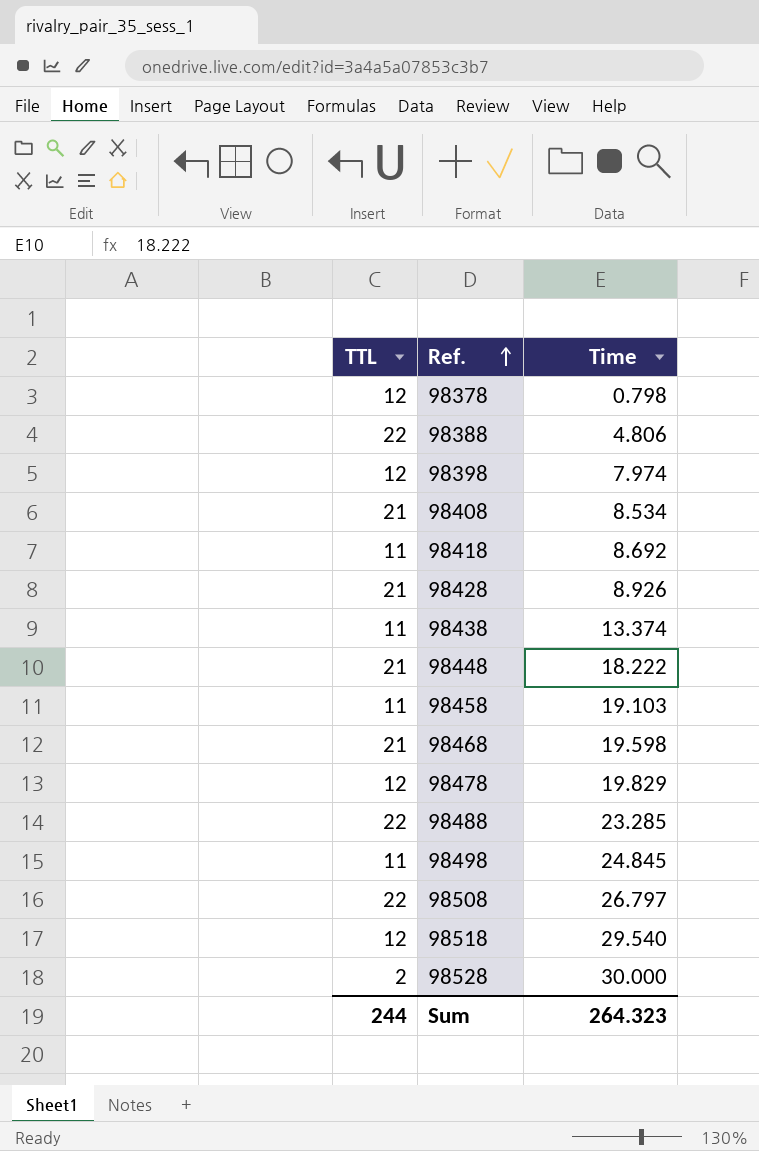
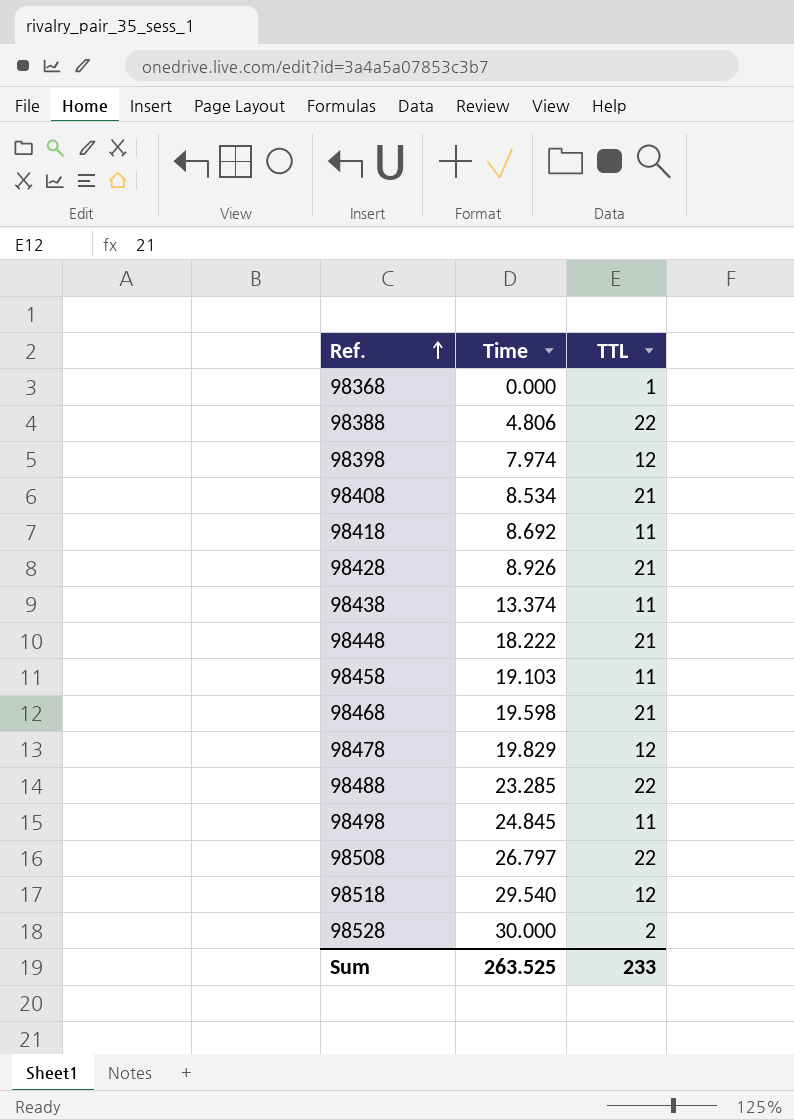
column TTL | position: 1 -> 3
row 98378: 12 | 0.798 -> none
row 98368: none -> 0.000 | 1
Sum | Time: 264.323 -> 263.525
Sum | TTL: 244 -> 233

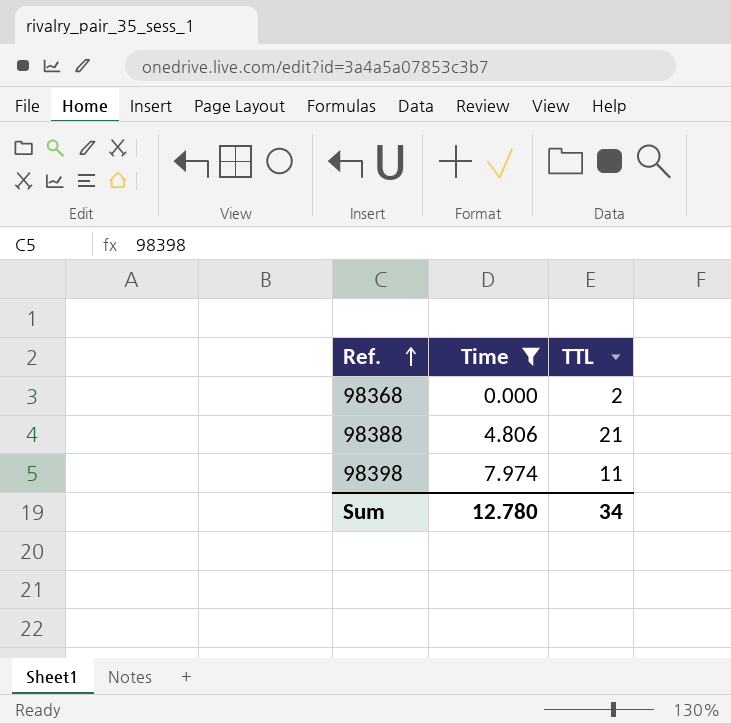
filter: none -> Time <= 7.974
98368 | TTL: 1 -> 2
98388 | TTL: 22 -> 21
98398 | TTL: 12 -> 11
Sum | Time: 263.525 -> 12.780
Sum | TTL: 233 -> 34

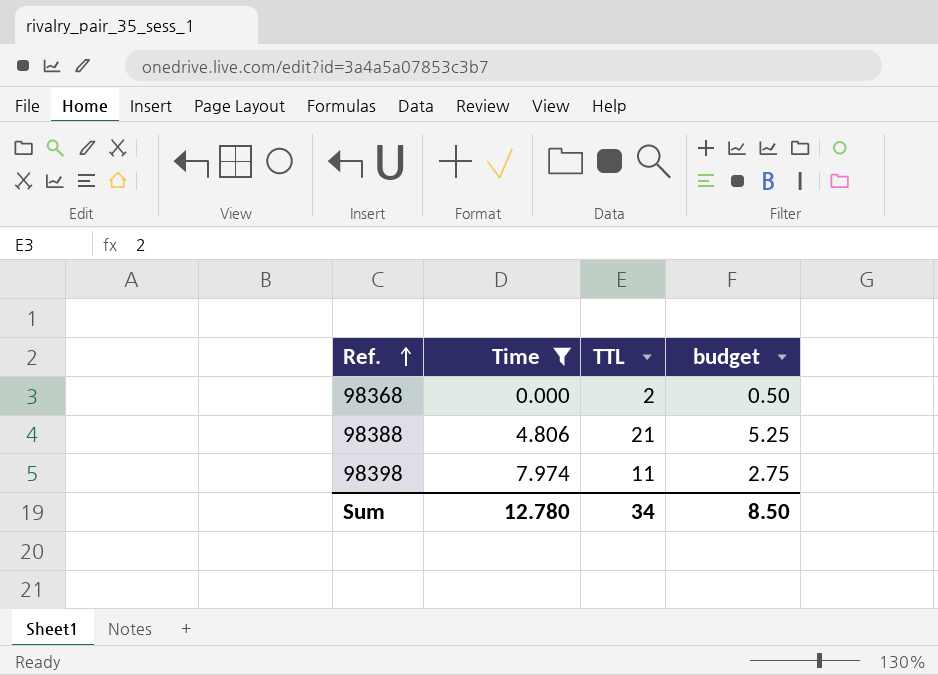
column budget | formula: none -> [TTL] * 0.25

